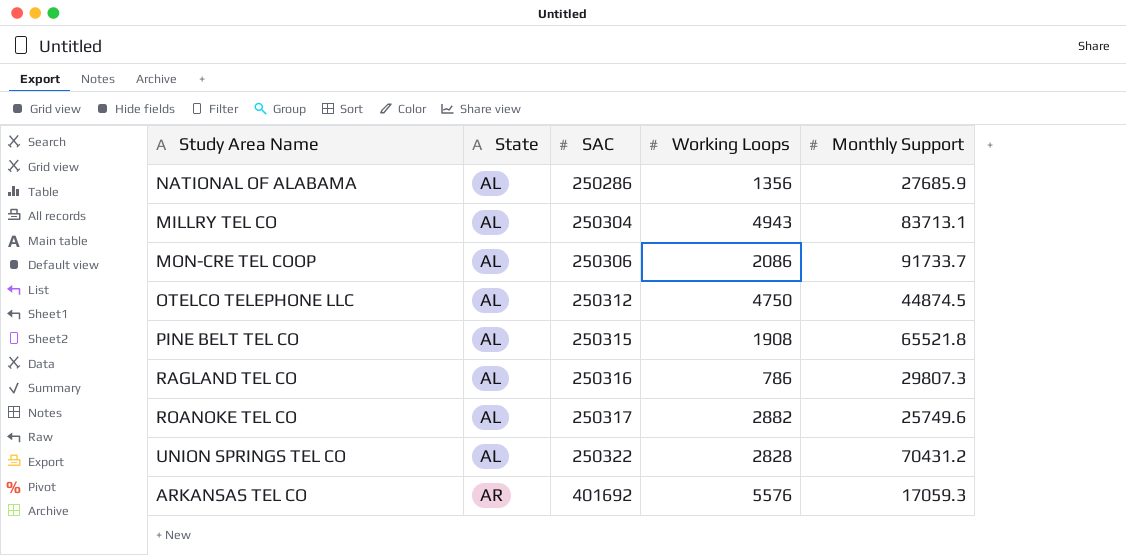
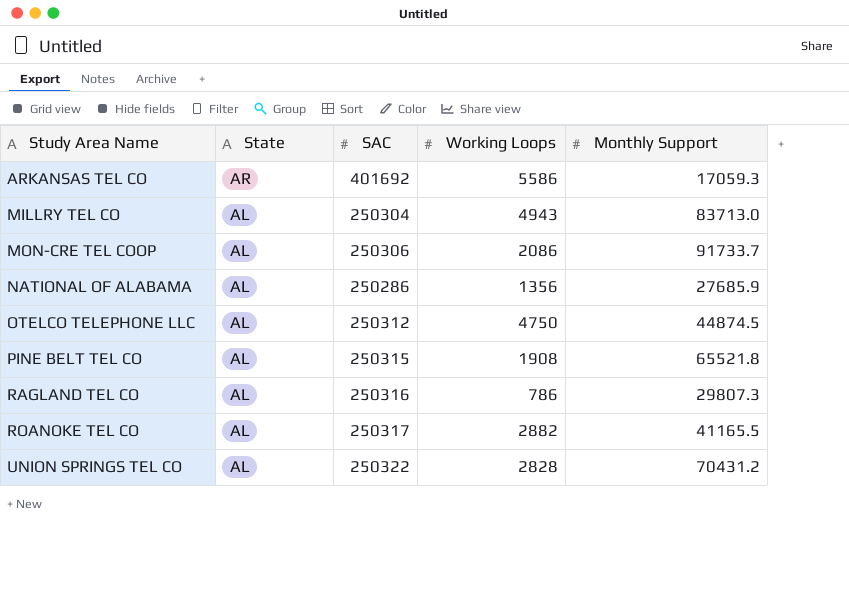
row order: State ascending -> Study Area Name ascending
ARKANSAS TEL CO | Working Loops: 5576 -> 5586
MILLRY TEL CO | Monthly Support: 83713.1 -> 83713.0
ROANOKE TEL CO | Monthly Support: 25749.6 -> 41165.5

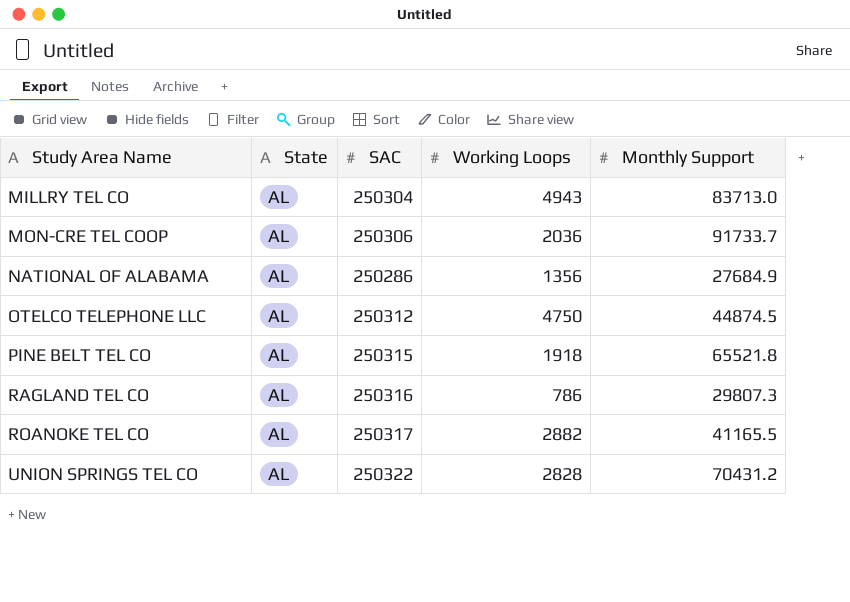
row ARKANSAS TEL CO: AR | 401692 | 5586 | 17059.3 -> none
MON-CRE TEL COOP | Working Loops: 2086 -> 2036
NATIONAL OF ALABAMA | Monthly Support: 27685.9 -> 27684.9
PINE BELT TEL CO | Working Loops: 1908 -> 1918

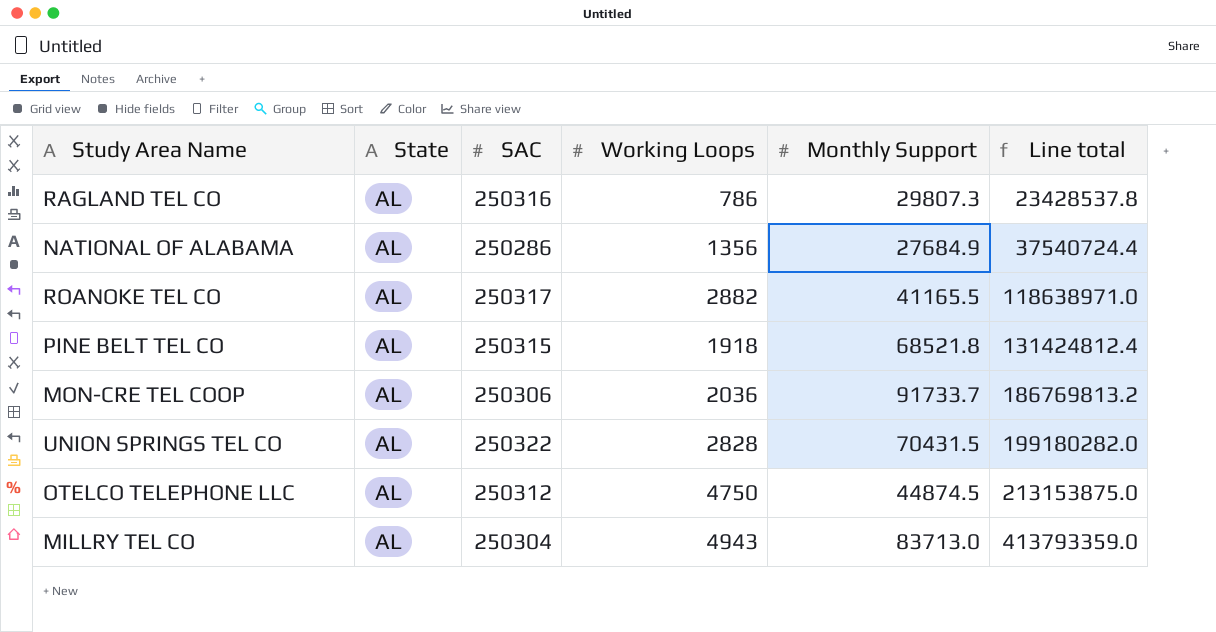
row order: Study Area Name ascending -> Line total ascending
column Line total | formula: none -> [Working Loops] * [Monthly Support]
PINE BELT TEL CO | Monthly Support: 65521.8 -> 68521.8
UNION SPRINGS TEL CO | Monthly Support: 70431.2 -> 70431.5

